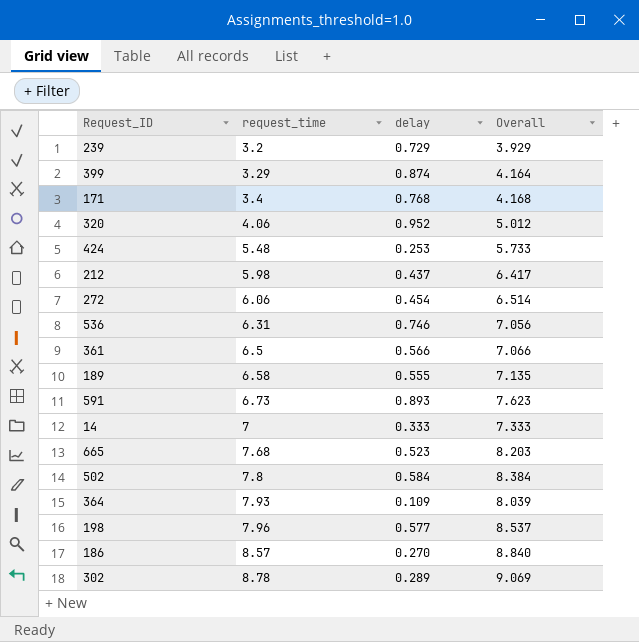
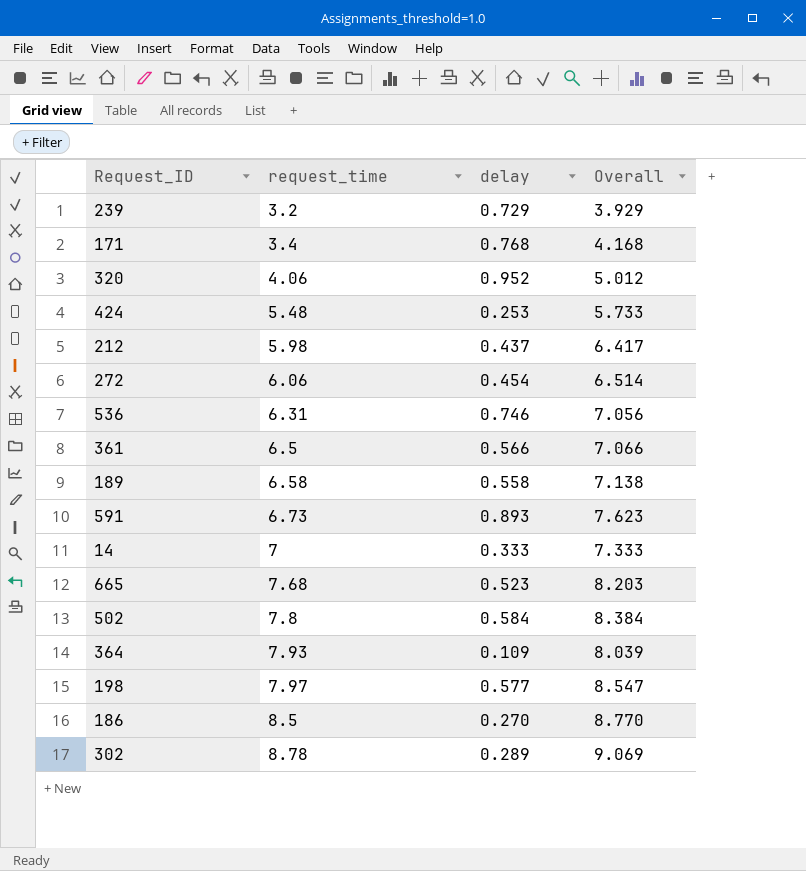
row 399: 3.29 | 0.874 | 4.164 -> none
189 | delay: 0.555 -> 0.558
189 | Overall: 7.135 -> 7.138
198 | request_time: 7.96 -> 7.97
198 | Overall: 8.537 -> 8.547
186 | request_time: 8.57 -> 8.5
186 | Overall: 8.840 -> 8.770

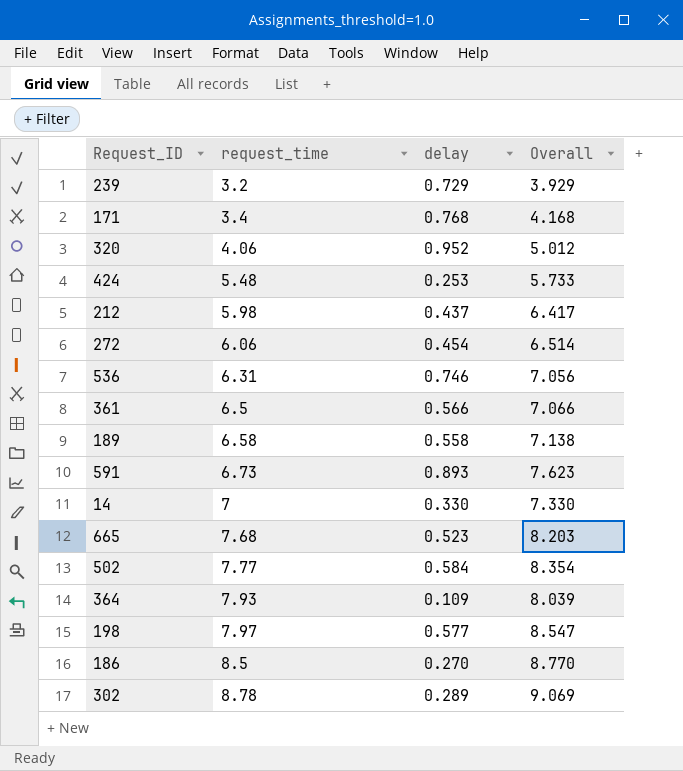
14 | delay: 0.333 -> 0.330
14 | Overall: 7.333 -> 7.330
502 | request_time: 7.8 -> 7.77
502 | Overall: 8.384 -> 8.354

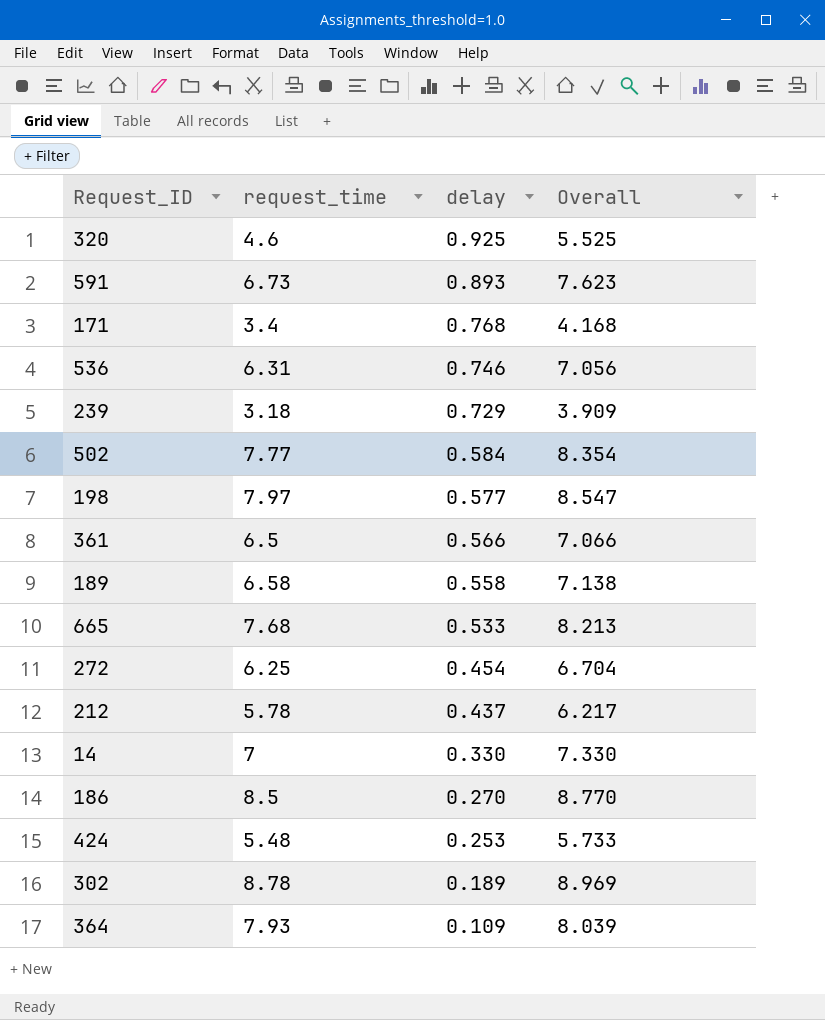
row order: request_time ascending -> delay descending
320 | request_time: 4.06 -> 4.6
320 | delay: 0.952 -> 0.925
320 | Overall: 5.012 -> 5.525
239 | request_time: 3.2 -> 3.18
239 | Overall: 3.929 -> 3.909
665 | delay: 0.523 -> 0.533
665 | Overall: 8.203 -> 8.213
272 | request_time: 6.06 -> 6.25
272 | Overall: 6.514 -> 6.704
212 | request_time: 5.98 -> 5.78
212 | Overall: 6.417 -> 6.217
302 | delay: 0.289 -> 0.189
302 | Overall: 9.069 -> 8.969

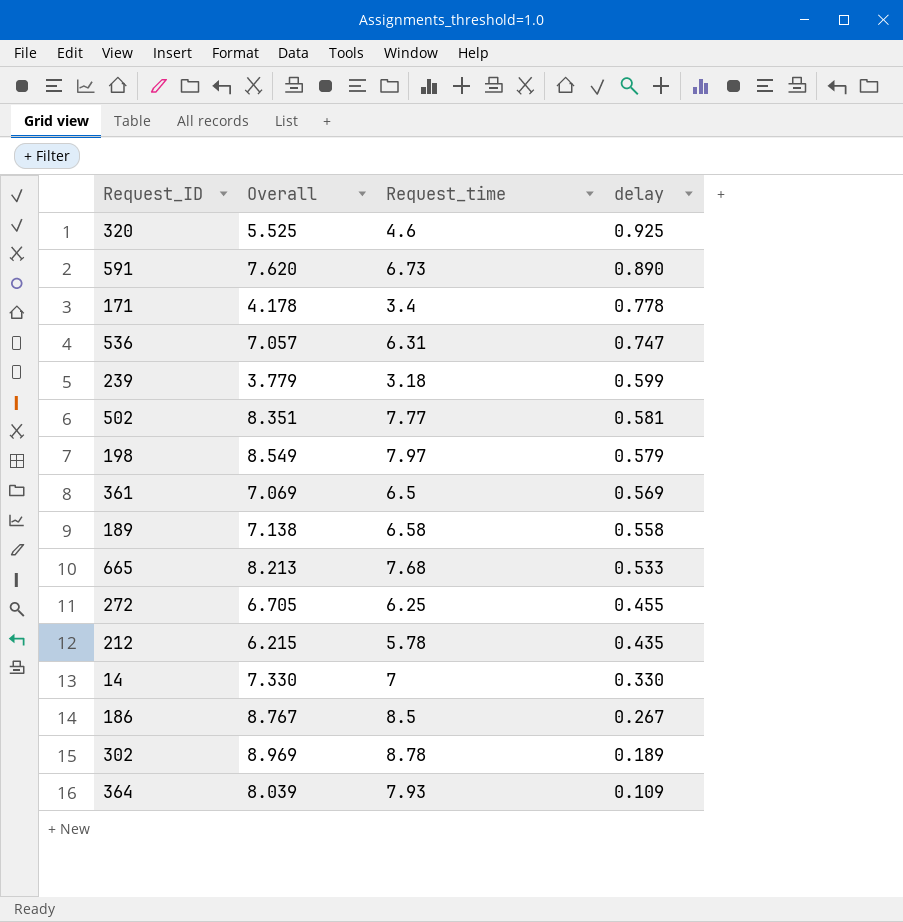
column Overall | position: 4 -> 2
column name: request_time -> Request_time
row 424: 5.48 | 0.253 | 5.733 -> none
591 | Overall: 7.623 -> 7.620
591 | delay: 0.893 -> 0.890
171 | Overall: 4.168 -> 4.178
171 | delay: 0.768 -> 0.778
536 | Overall: 7.056 -> 7.057
536 | delay: 0.746 -> 0.747
239 | Overall: 3.909 -> 3.779
239 | delay: 0.729 -> 0.599
502 | Overall: 8.354 -> 8.351
502 | delay: 0.584 -> 0.581
198 | Overall: 8.547 -> 8.549
198 | delay: 0.577 -> 0.579
361 | Overall: 7.066 -> 7.069
361 | delay: 0.566 -> 0.569
272 | Overall: 6.704 -> 6.705
272 | delay: 0.454 -> 0.455
212 | Overall: 6.217 -> 6.215
212 | delay: 0.437 -> 0.435
186 | Overall: 8.770 -> 8.767
186 | delay: 0.270 -> 0.267

